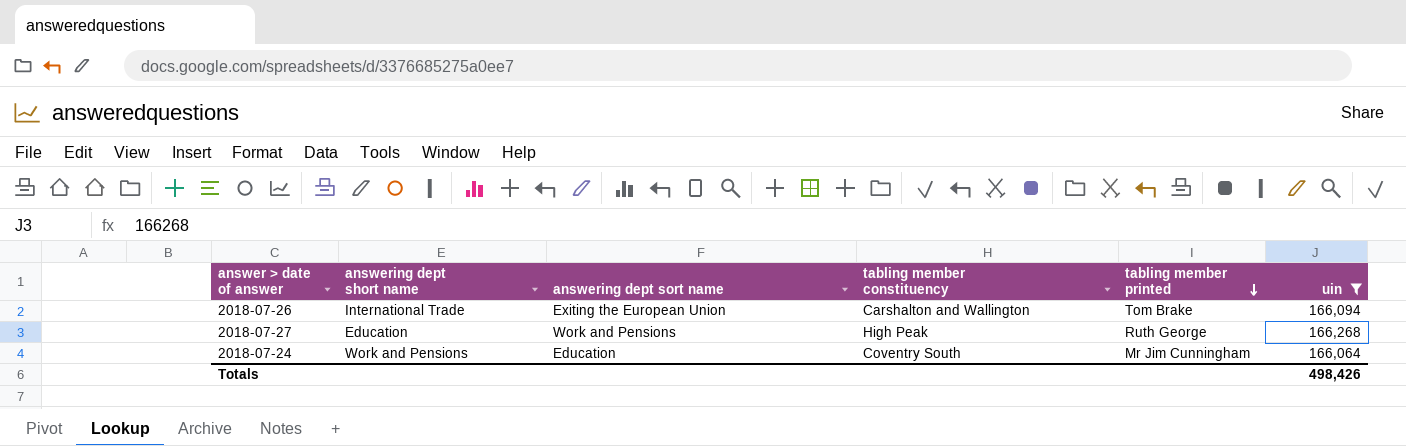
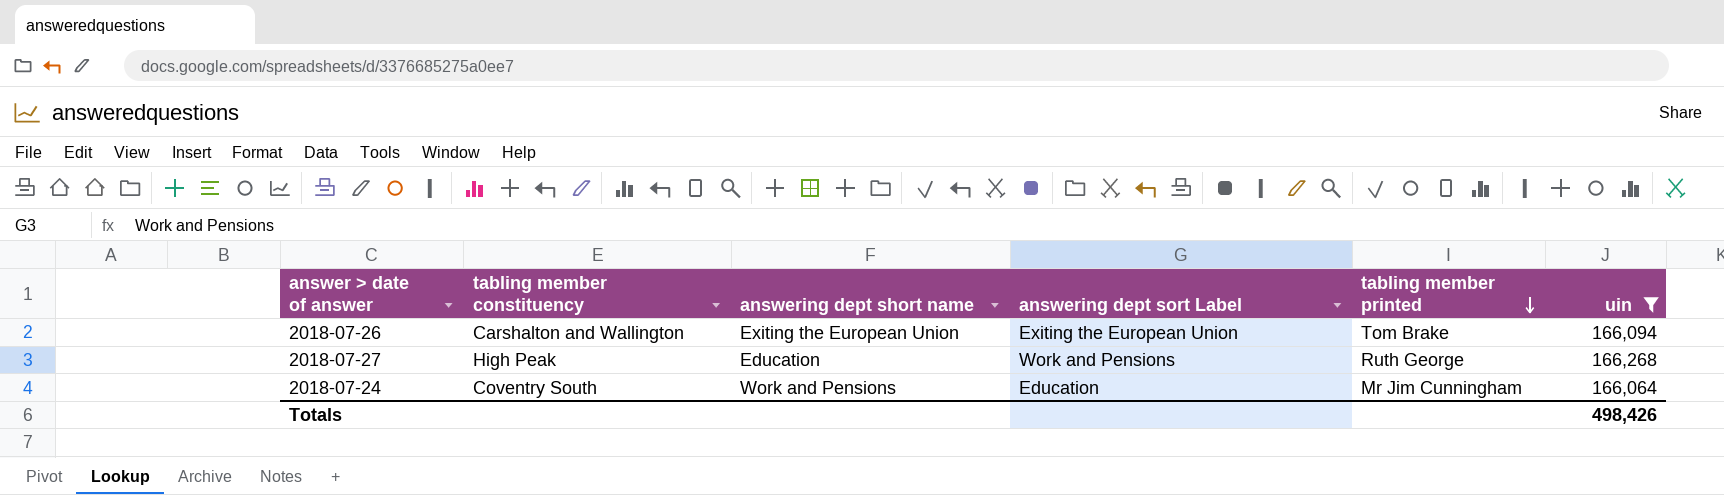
column tabling member constituency | position: 4 -> 2
column name: answering dept sort name -> answering dept sort Label
2018-07-26 | answering dept short name: International Trade -> Exiting the European Union

